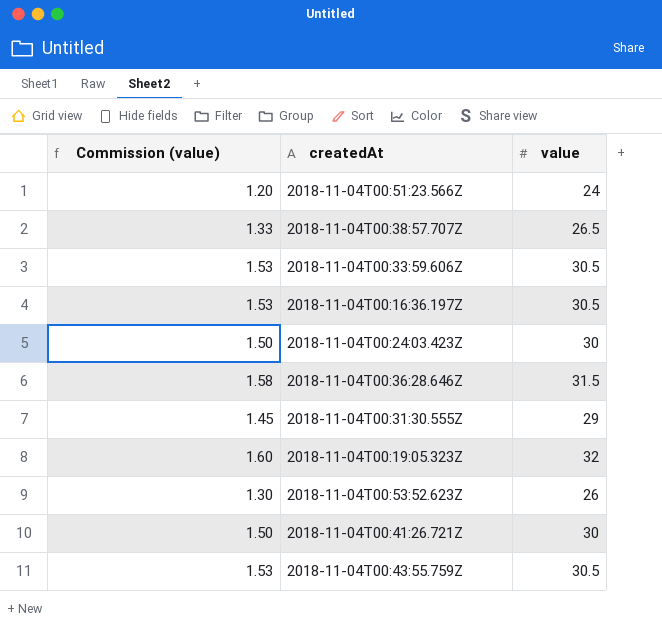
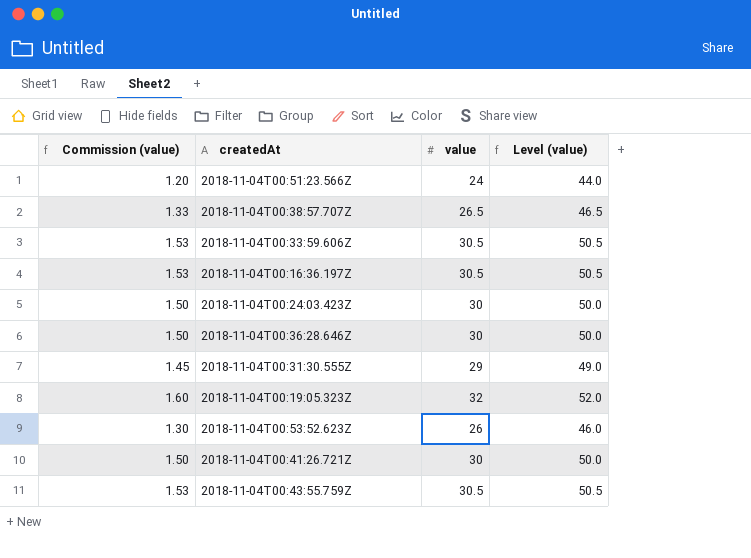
column Level (value) | formula: none -> [value] + 20
2018-11-04T00:36:28.646Z | Commission (value): 1.58 -> 1.50
2018-11-04T00:36:28.646Z | value: 31.5 -> 30

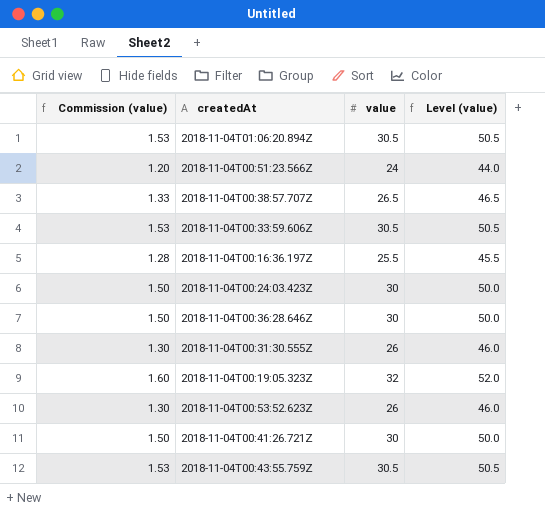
row 2018-11-04T01:06:20.894Z: none -> 1.53 | 30.5 | 50.5
2018-11-04T00:16:36.197Z | Commission (value): 1.53 -> 1.28
2018-11-04T00:16:36.197Z | value: 30.5 -> 25.5
2018-11-04T00:16:36.197Z | Level (value): 50.5 -> 45.5
2018-11-04T00:31:30.555Z | Commission (value): 1.45 -> 1.30
2018-11-04T00:31:30.555Z | value: 29 -> 26
2018-11-04T00:31:30.555Z | Level (value): 49.0 -> 46.0

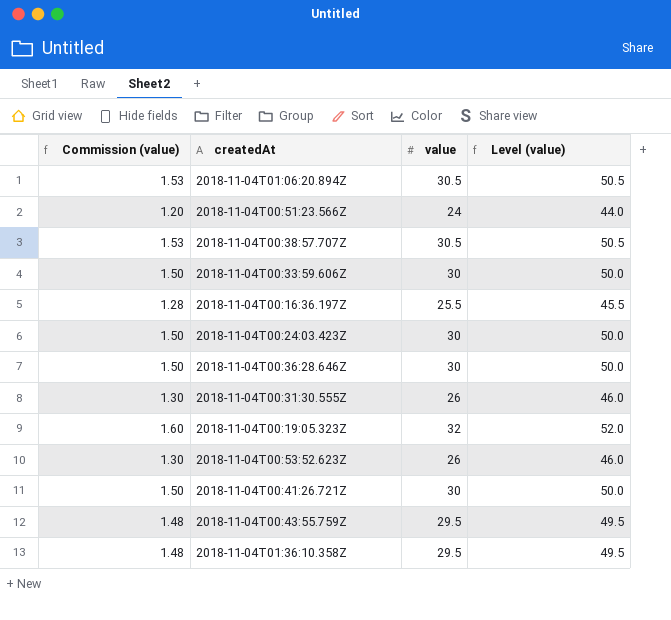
2018-11-04T00:38:57.707Z | Commission (value): 1.33 -> 1.53
2018-11-04T00:38:57.707Z | value: 26.5 -> 30.5
2018-11-04T00:38:57.707Z | Level (value): 46.5 -> 50.5
2018-11-04T00:33:59.606Z | Commission (value): 1.53 -> 1.50
2018-11-04T00:33:59.606Z | value: 30.5 -> 30
2018-11-04T00:33:59.606Z | Level (value): 50.5 -> 50.0
2018-11-04T00:43:55.759Z | Commission (value): 1.53 -> 1.48
2018-11-04T00:43:55.759Z | value: 30.5 -> 29.5
2018-11-04T00:43:55.759Z | Level (value): 50.5 -> 49.5
row 2018-11-04T01:36:10.358Z: none -> 1.48 | 29.5 | 49.5

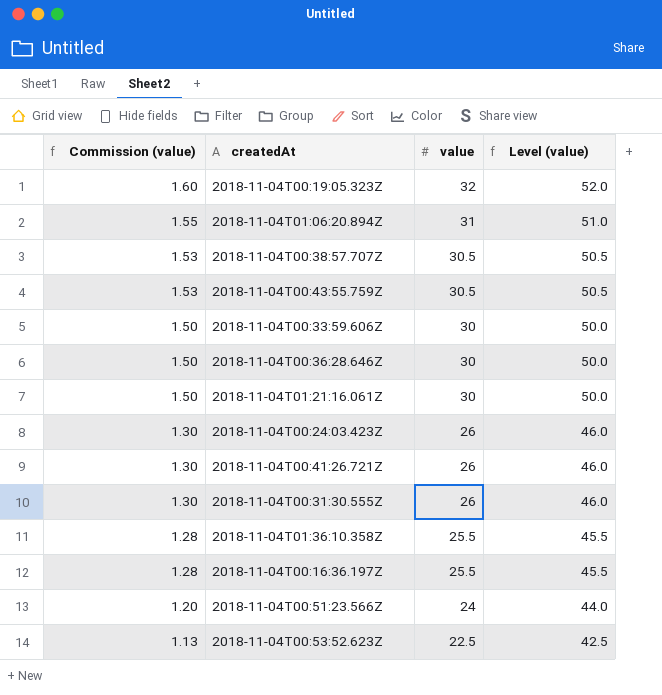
row order: none -> Commission (value) descending
2018-11-04T01:06:20.894Z | Commission (value): 1.53 -> 1.55
2018-11-04T01:06:20.894Z | value: 30.5 -> 31
2018-11-04T01:06:20.894Z | Level (value): 50.5 -> 51.0
2018-11-04T00:43:55.759Z | Commission (value): 1.48 -> 1.53
2018-11-04T00:43:55.759Z | value: 29.5 -> 30.5
2018-11-04T00:43:55.759Z | Level (value): 49.5 -> 50.5
row 2018-11-04T01:21:16.061Z: none -> 1.50 | 30 | 50.0
2018-11-04T00:24:03.423Z | Commission (value): 1.50 -> 1.30
2018-11-04T00:24:03.423Z | value: 30 -> 26
2018-11-04T00:24:03.423Z | Level (value): 50.0 -> 46.0
2018-11-04T00:41:26.721Z | Commission (value): 1.50 -> 1.30
2018-11-04T00:41:26.721Z | value: 30 -> 26
2018-11-04T00:41:26.721Z | Level (value): 50.0 -> 46.0
2018-11-04T01:36:10.358Z | Commission (value): 1.48 -> 1.28
2018-11-04T01:36:10.358Z | value: 29.5 -> 25.5
2018-11-04T01:36:10.358Z | Level (value): 49.5 -> 45.5
2018-11-04T00:53:52.623Z | Commission (value): 1.30 -> 1.13
2018-11-04T00:53:52.623Z | value: 26 -> 22.5
2018-11-04T00:53:52.623Z | Level (value): 46.0 -> 42.5

